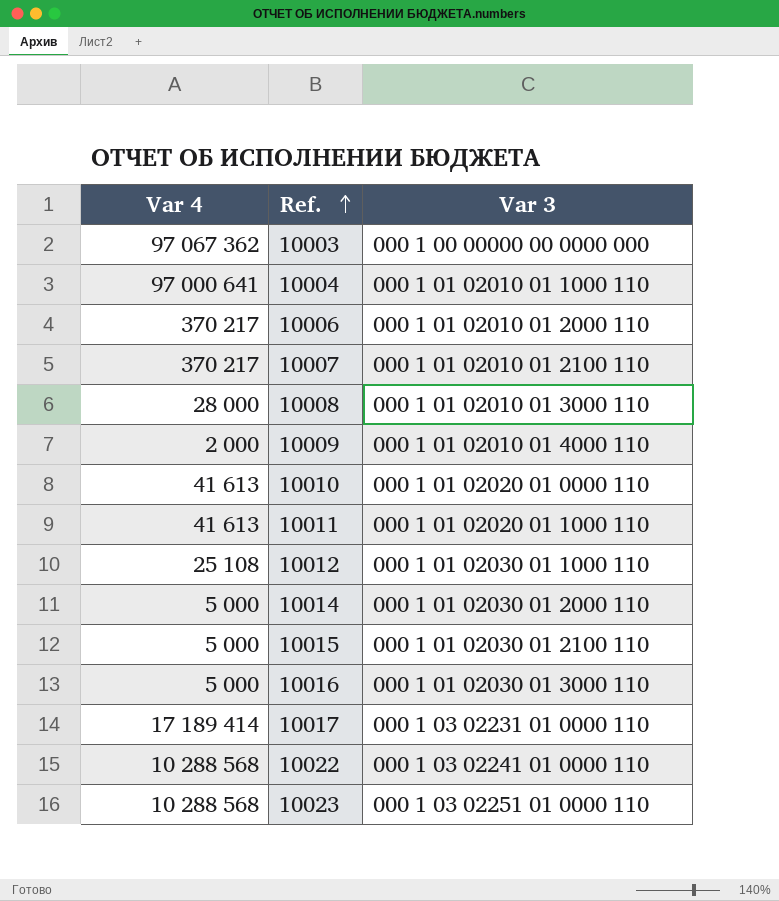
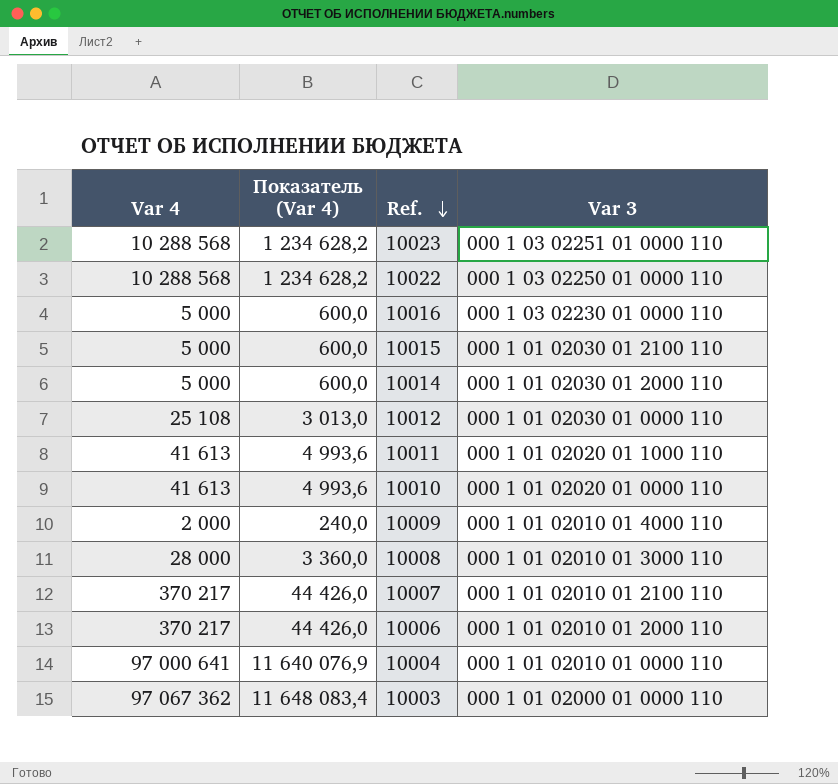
row order: Ref. ascending -> Ref. descending
column Показатель (Var 4) | formula: none -> [Var 4] * 0,12
row 10017: 17 189 414 | 000 1 03 02231 01 0000 110 -> none
10022 | Var 3: 000 1 03 02241 01 0000 110 -> 000 1 03 02250 01 0000 110
10016 | Var 3: 000 1 01 02030 01 3000 110 -> 000 1 03 02230 01 0000 110
10012 | Var 3: 000 1 01 02030 01 1000 110 -> 000 1 01 02030 01 0000 110
10004 | Var 3: 000 1 01 02010 01 1000 110 -> 000 1 01 02010 01 0000 110
10003 | Var 3: 000 1 00 00000 00 0000 000 -> 000 1 01 02000 01 0000 110

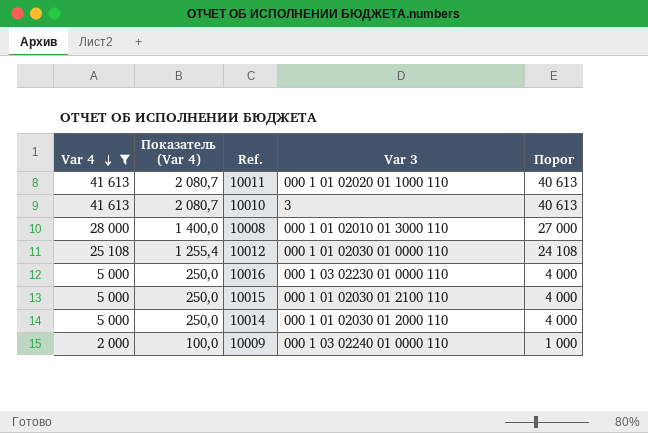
filter: none -> Var 4 <= 41 613
row order: Ref. descending -> Var 4 descending
column Показатель (Var 4) | formula: [Var 4] * 0,12 -> [Var 4] * 0,05
column Порог | formula: none -> [Var 4] - 1000
10010 | Var 3: 000 1 01 02020 01 0000 110 -> 3
10009 | Var 3: 000 1 01 02010 01 4000 110 -> 000 1 03 02240 01 0000 110

